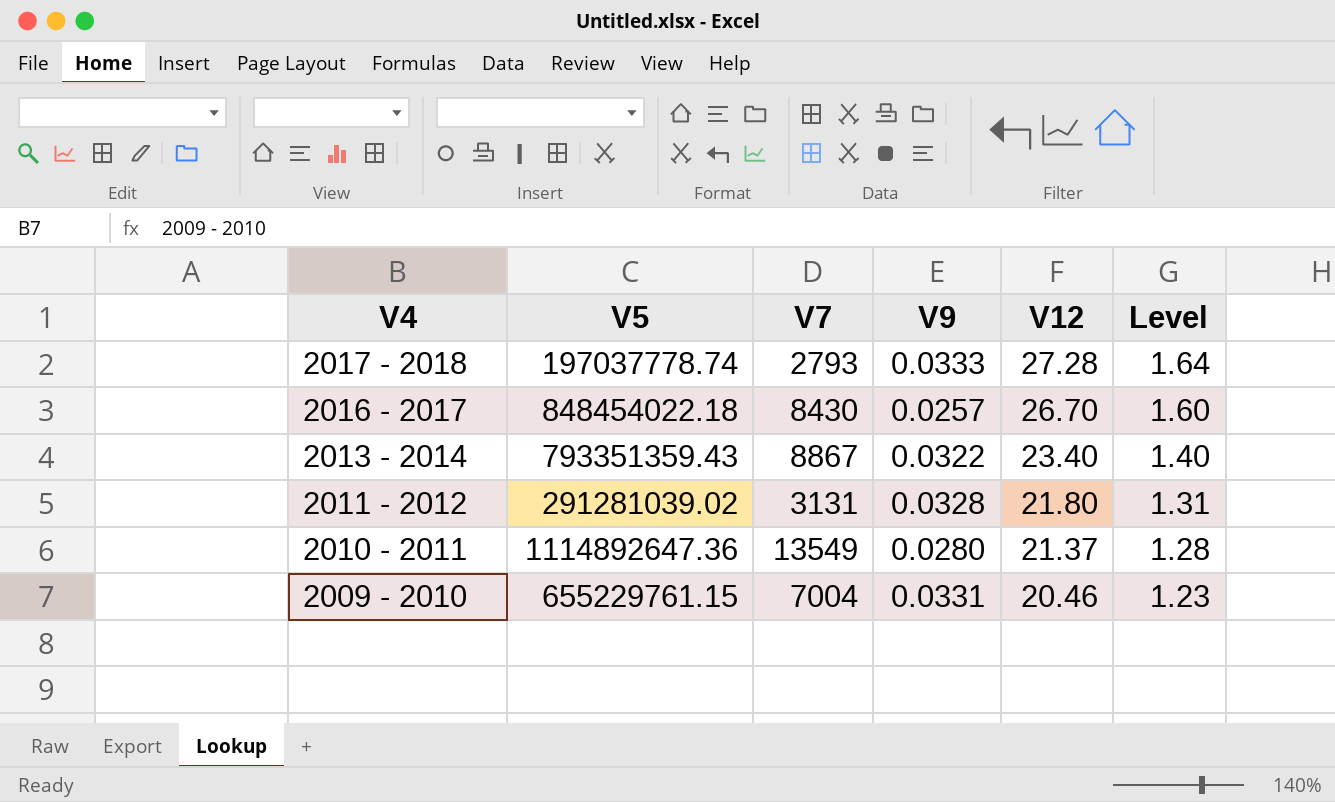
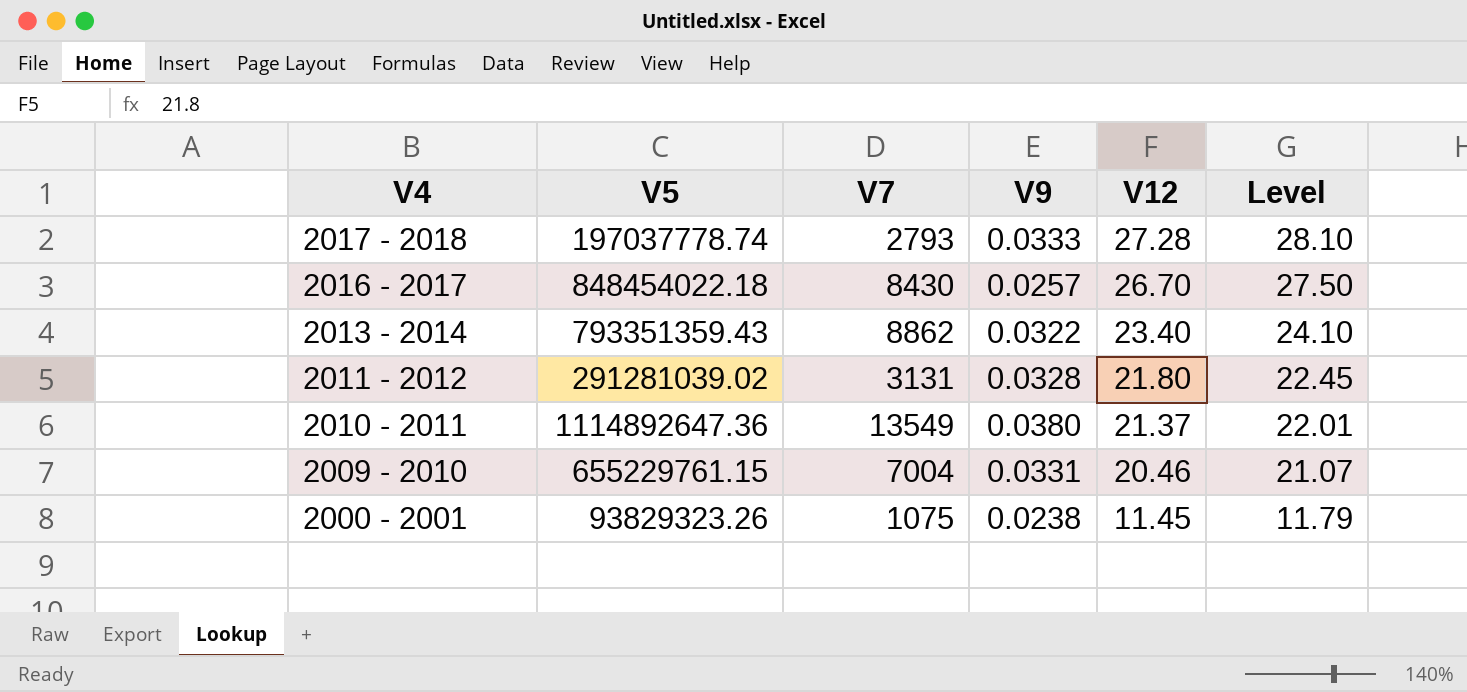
column Level | formula: [V12] * 0.06 -> [V12] * 1.03
2013 - 2014 | V7: 8867 -> 8862
2010 - 2011 | V9: 0.0280 -> 0.0380
row 2000 - 2001: none -> 93829323.26 | 1075 | 0.0238 | 11.45 | 11.79

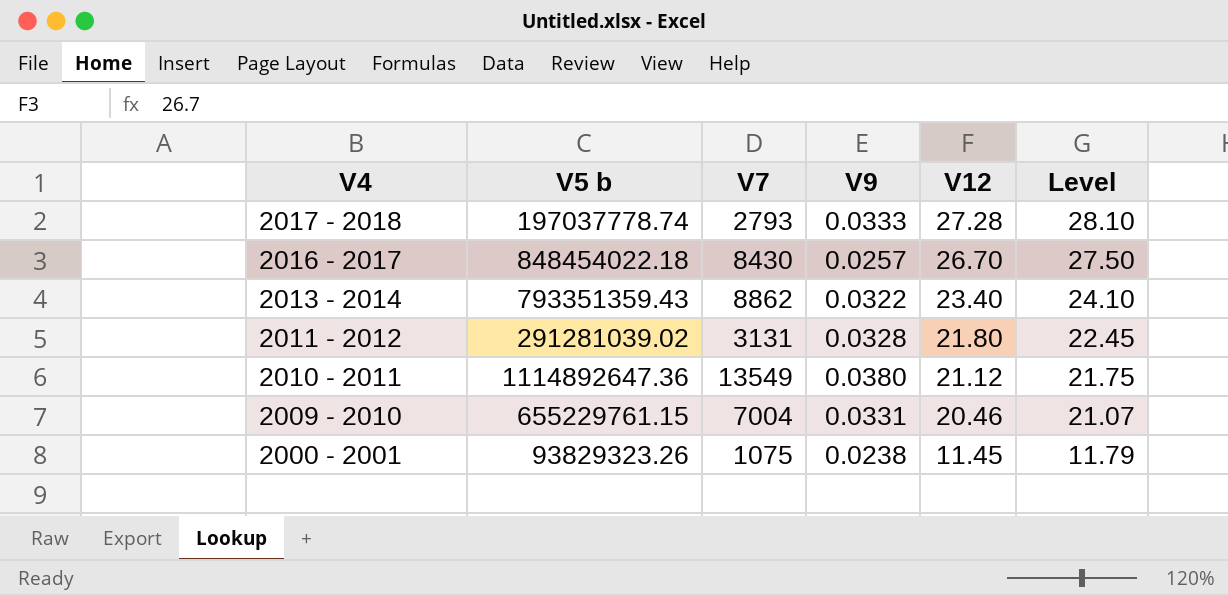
column name: V5 -> V5 b
2010 - 2011 | V12: 21.37 -> 21.12
2010 - 2011 | Level: 22.01 -> 21.75

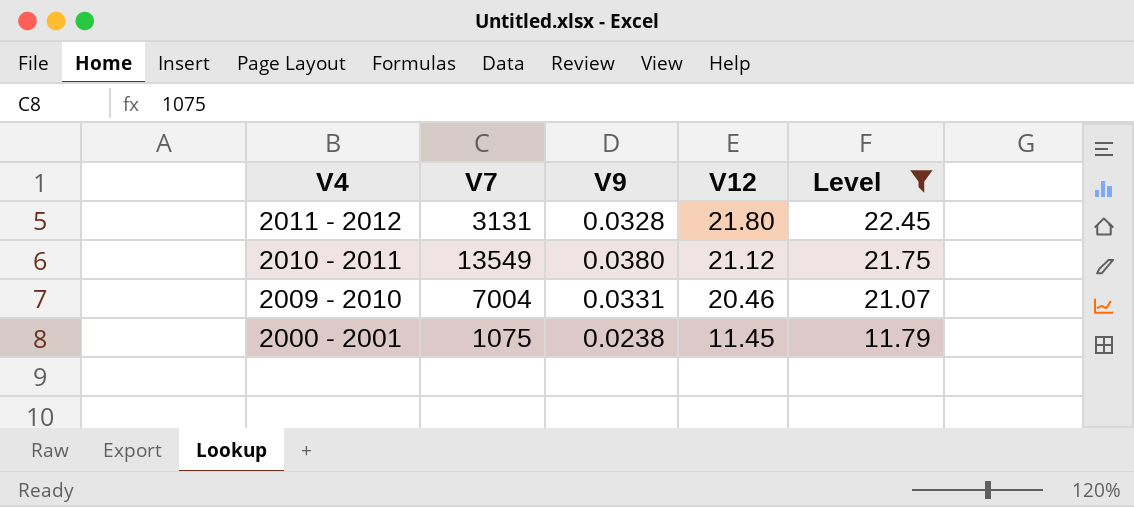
filter: none -> Level <= 22.45
column V5 b | position: 2 -> none

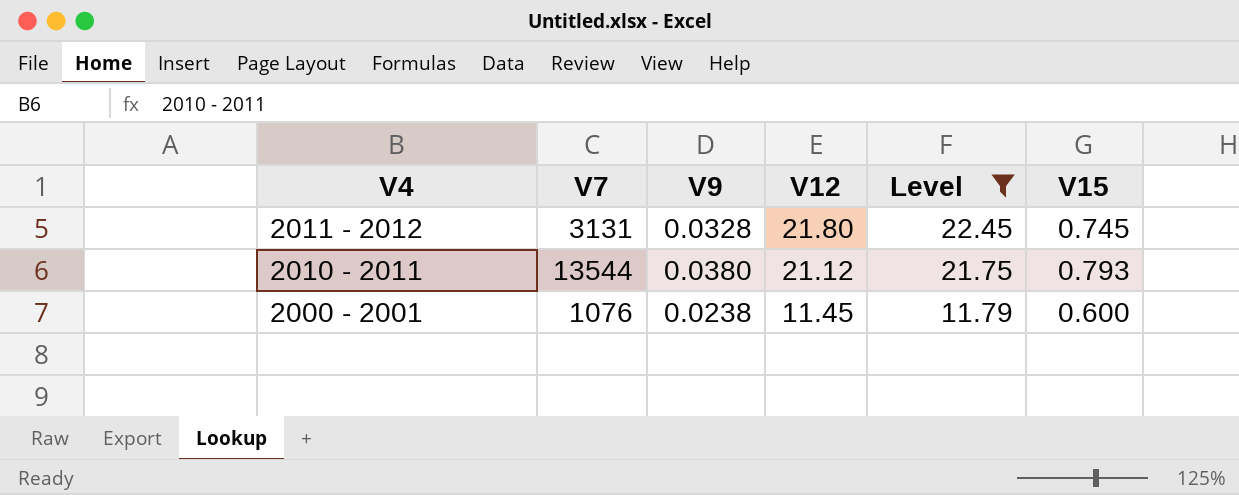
column V15 | position: none -> 6
row 2009 - 2010: 7004 | 0.0331 | 20.46 | 21.07 -> none
2010 - 2011 | V7: 13549 -> 13544
2000 - 2001 | V7: 1075 -> 1076

